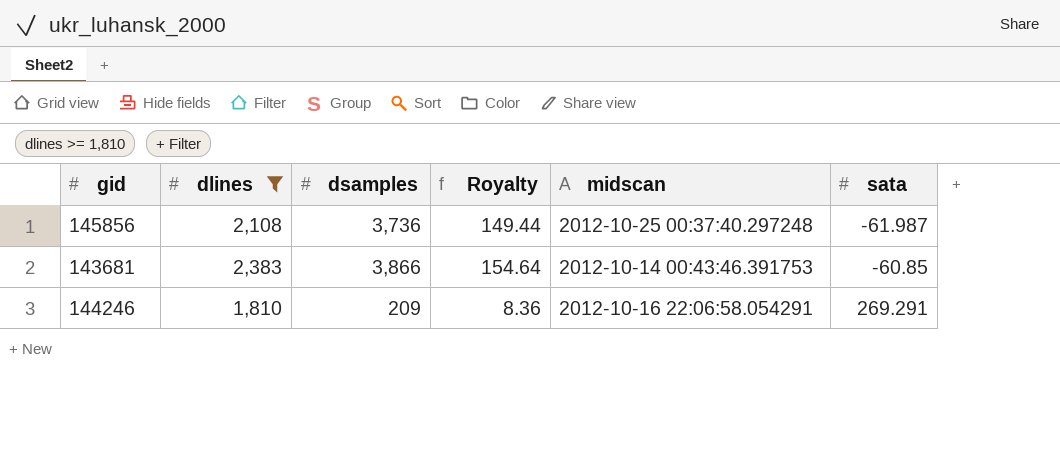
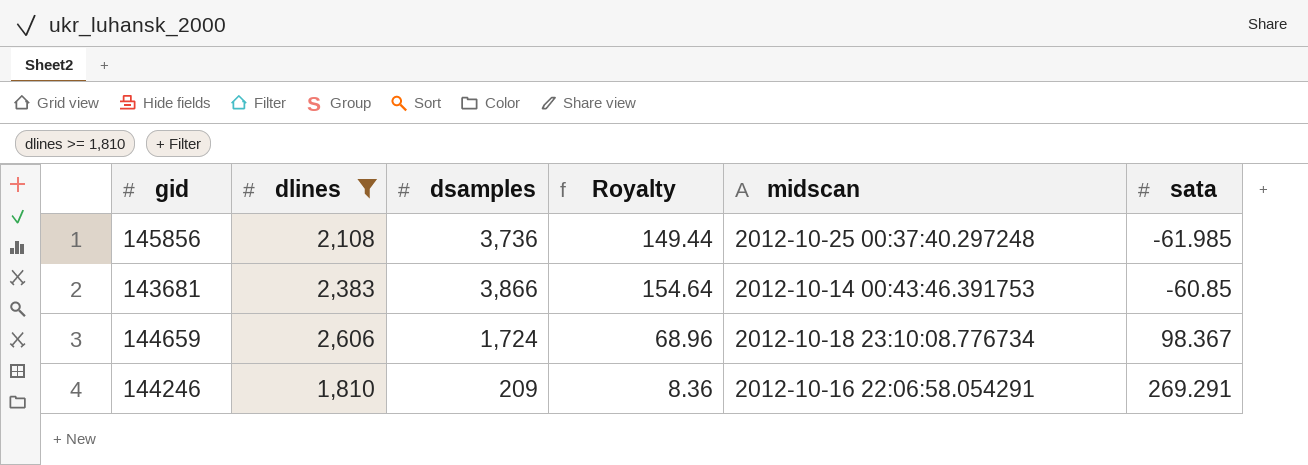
145856 | sata: -61.987 -> -61.985
row 144659: none -> 2,606 | 1,724 | 68.96 | 2012-10-18 23:10:08.776734 | 98.367

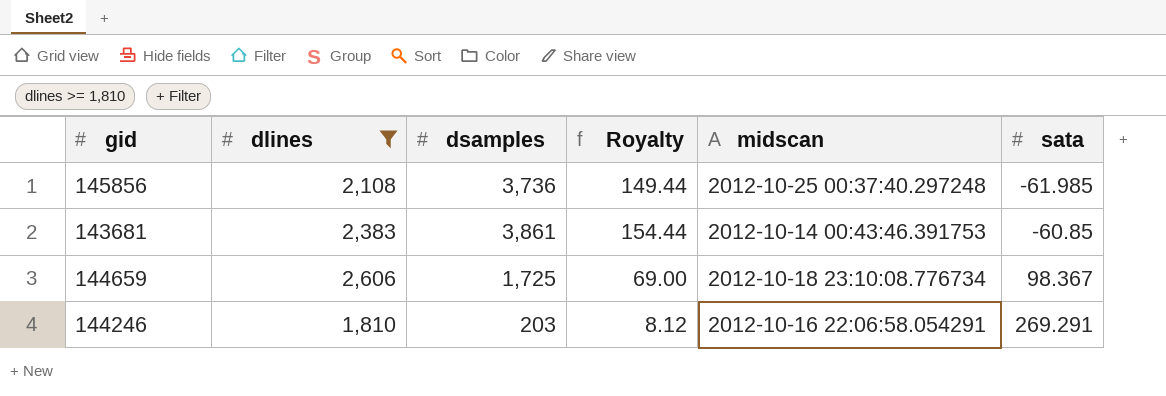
143681 | dsamples: 3,866 -> 3,861
143681 | Royalty: 154.64 -> 154.44
144659 | dsamples: 1,724 -> 1,725
144659 | Royalty: 68.96 -> 69.00
144246 | dsamples: 209 -> 203
144246 | Royalty: 8.36 -> 8.12

